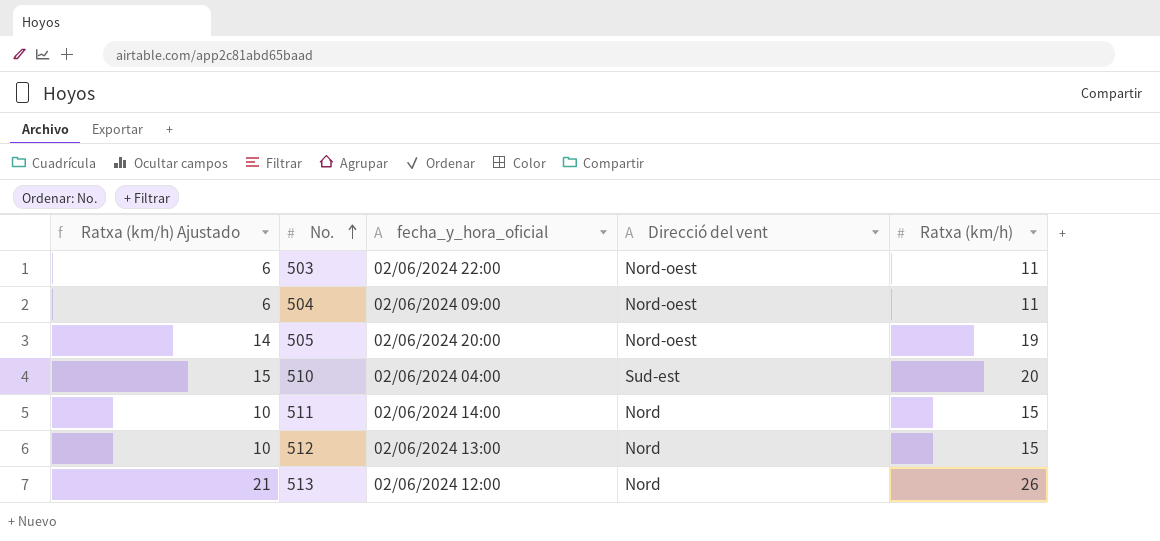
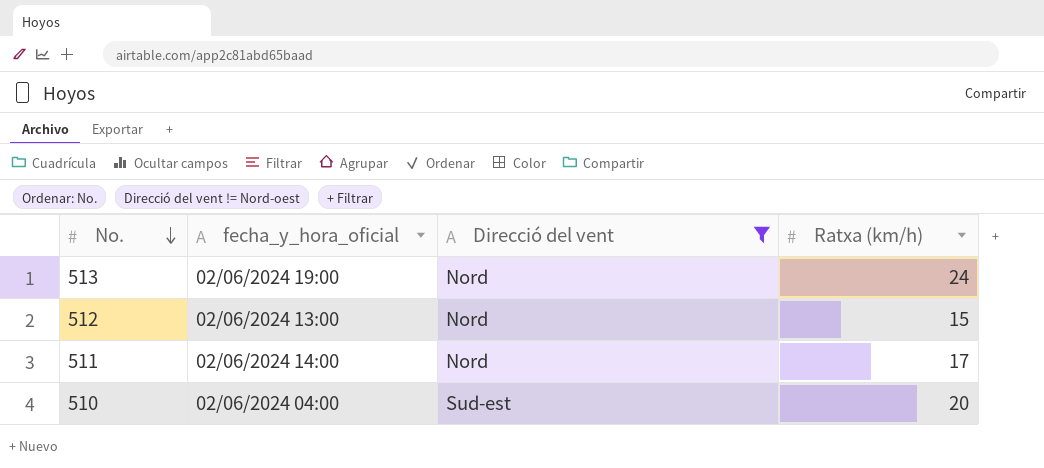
filter: none -> Direcció del vent != Nord-oest
row order: No. ascending -> No. descending
column Ratxa (km/h) Ajustado | formula: [Ratxa (km/h)] - 5 -> none
513 | fecha_y_hora_oficial: 02/06/2024 12:00 -> 02/06/2024 19:00
513 | Ratxa (km/h): 26 -> 24
511 | Ratxa (km/h): 15 -> 17

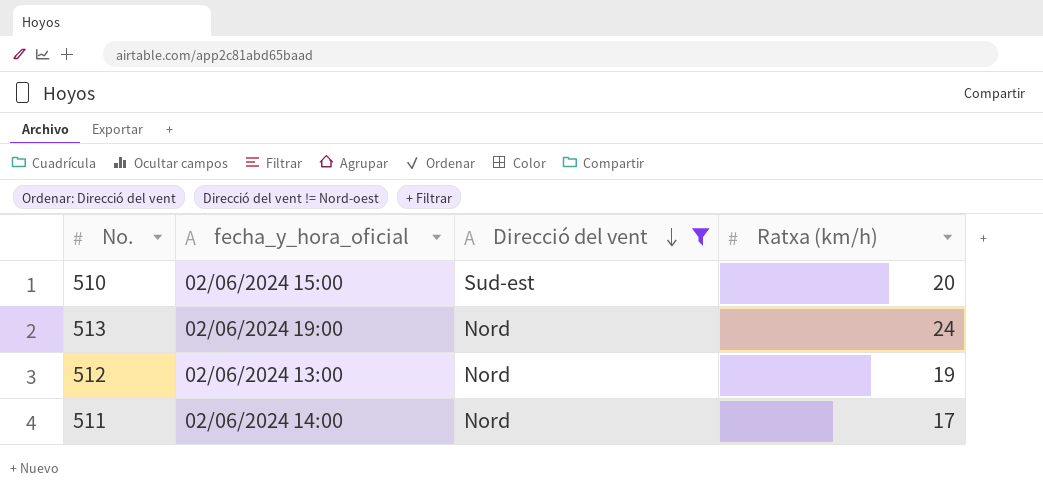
row order: No. descending -> Direcció del vent descending
510 | fecha_y_hora_oficial: 02/06/2024 04:00 -> 02/06/2024 15:00
512 | Ratxa (km/h): 15 -> 19

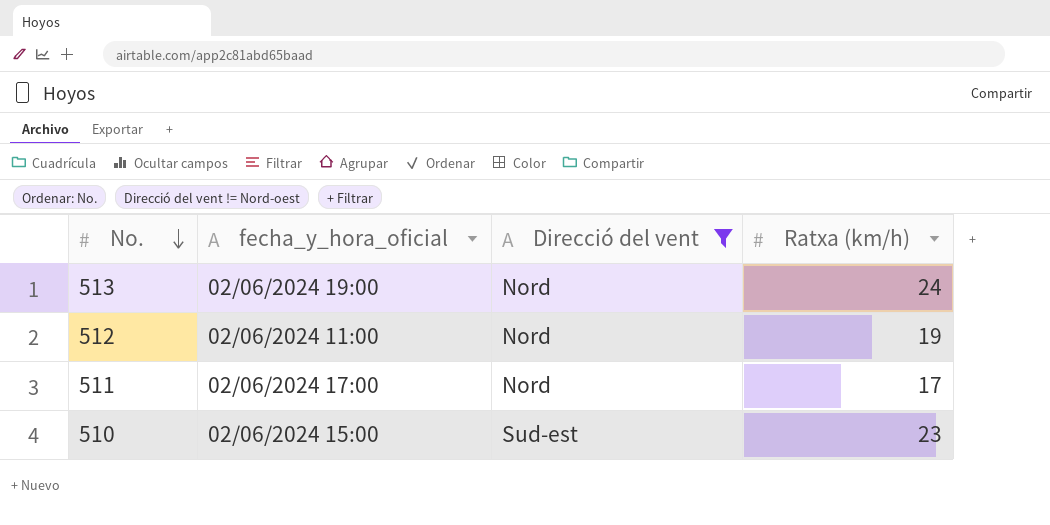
row order: Direcció del vent descending -> No. descending
512 | fecha_y_hora_oficial: 02/06/2024 13:00 -> 02/06/2024 11:00
511 | fecha_y_hora_oficial: 02/06/2024 14:00 -> 02/06/2024 17:00
510 | Ratxa (km/h): 20 -> 23

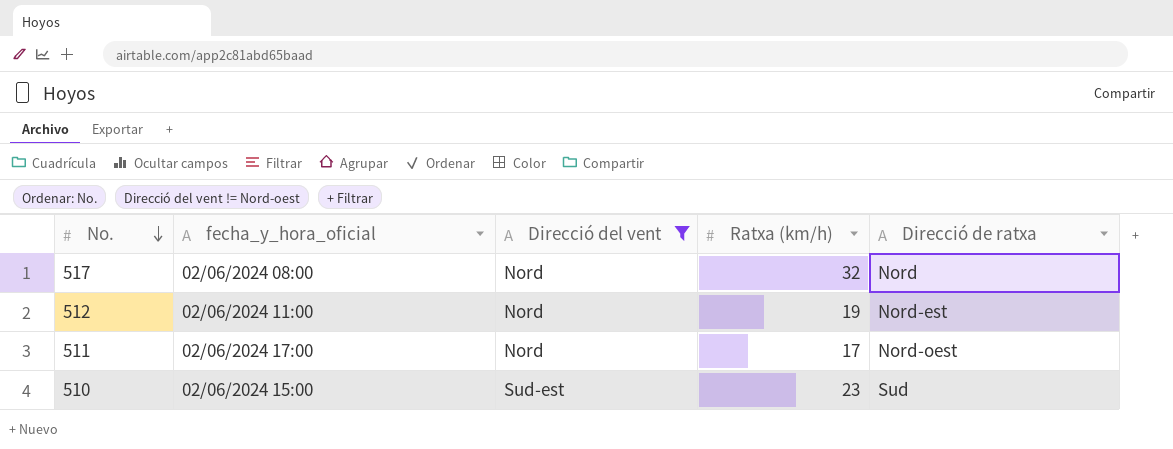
column Direcció de ratxa | position: none -> 5
row 513: 02/06/2024 19:00 | Nord | 24 -> none
row 517: none -> 02/06/2024 08:00 | Nord | 32 | Nord

